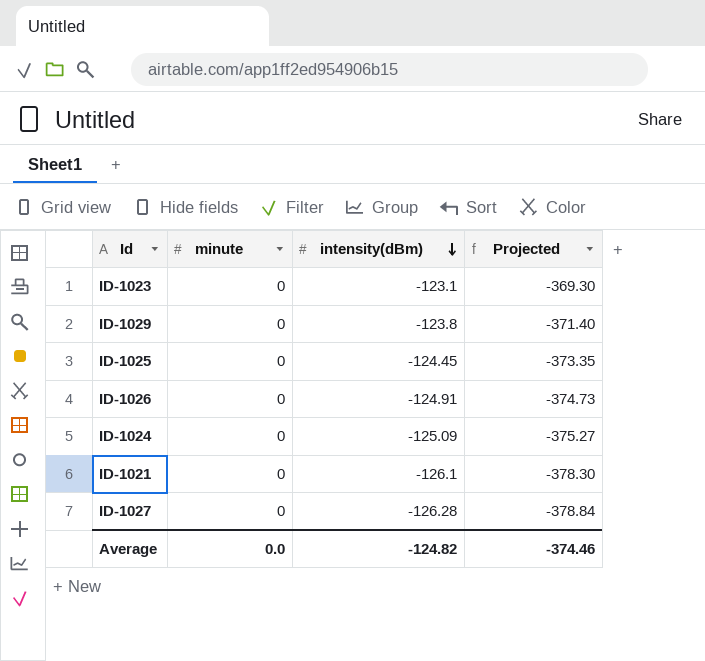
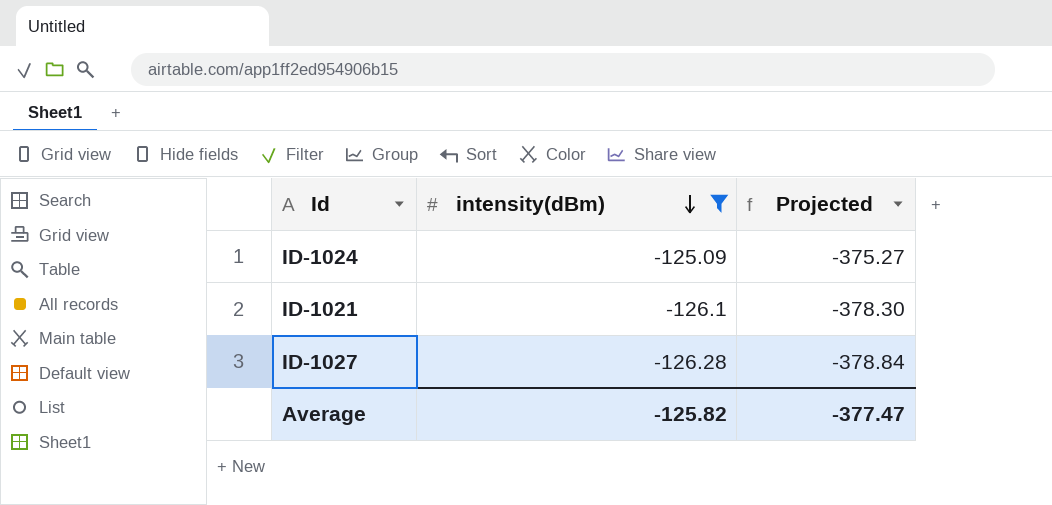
filter: none -> intensity(dBm) <= -125.09
column minute | position: 2 -> none
Average | intensity(dBm): -124.82 -> -125.82
Average | Projected: -374.46 -> -377.47

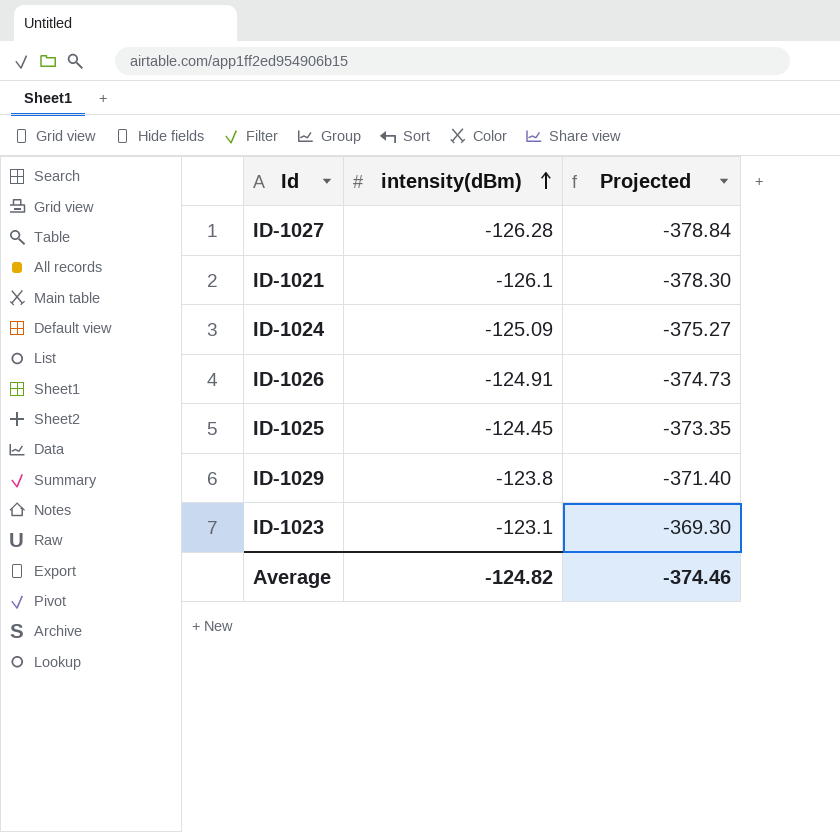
filter: intensity(dBm) <= -125.09 -> none
row order: intensity(dBm) descending -> intensity(dBm) ascending
Average | intensity(dBm): -125.82 -> -124.82
Average | Projected: -377.47 -> -374.46

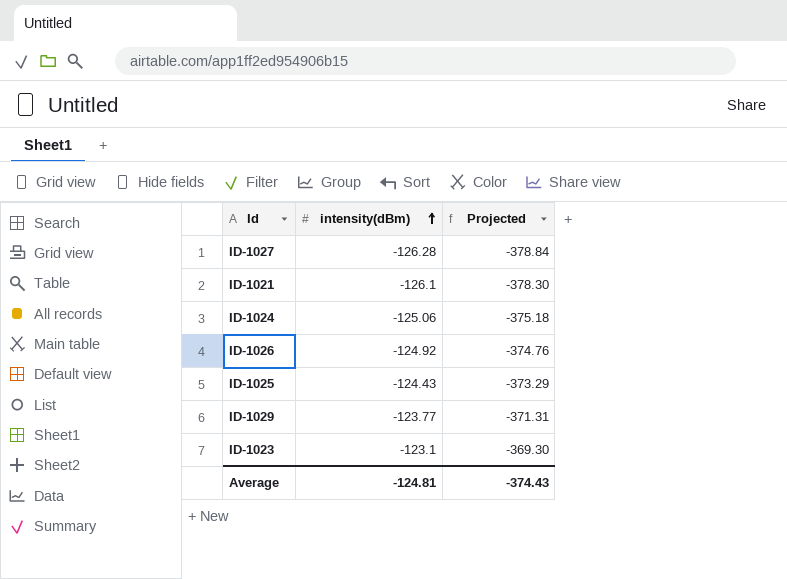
ID-1024 | intensity(dBm): -125.09 -> -125.06
ID-1024 | Projected: -375.27 -> -375.18
ID-1026 | intensity(dBm): -124.91 -> -124.92
ID-1026 | Projected: -374.73 -> -374.76
ID-1025 | intensity(dBm): -124.45 -> -124.43
ID-1025 | Projected: -373.35 -> -373.29
ID-1029 | intensity(dBm): -123.8 -> -123.77
ID-1029 | Projected: -371.40 -> -371.31
Average | intensity(dBm): -124.82 -> -124.81
Average | Projected: -374.46 -> -374.43

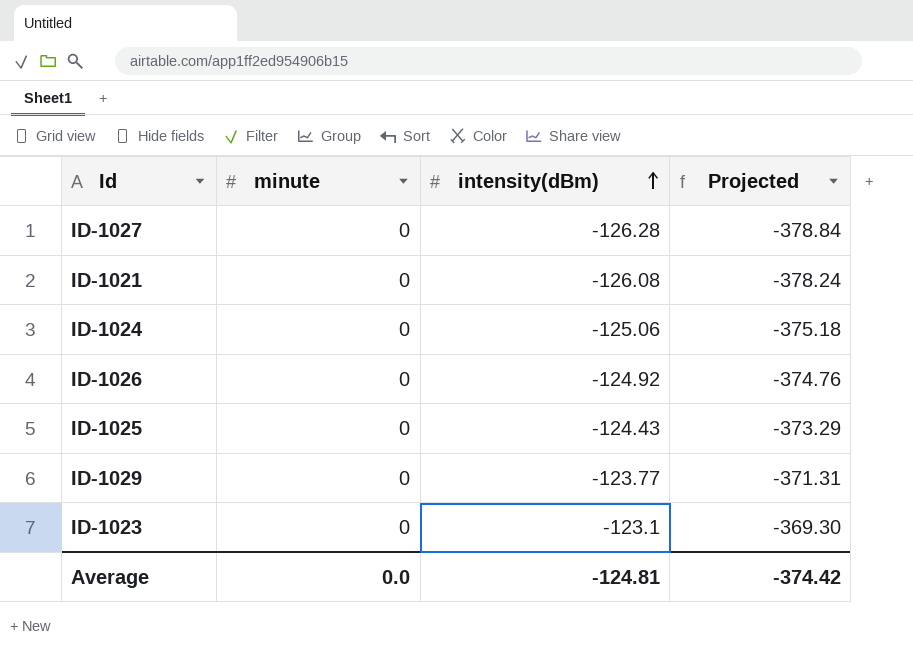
column minute | position: none -> 2
ID-1021 | intensity(dBm): -126.1 -> -126.08
ID-1021 | Projected: -378.30 -> -378.24
Average | Projected: -374.43 -> -374.42

